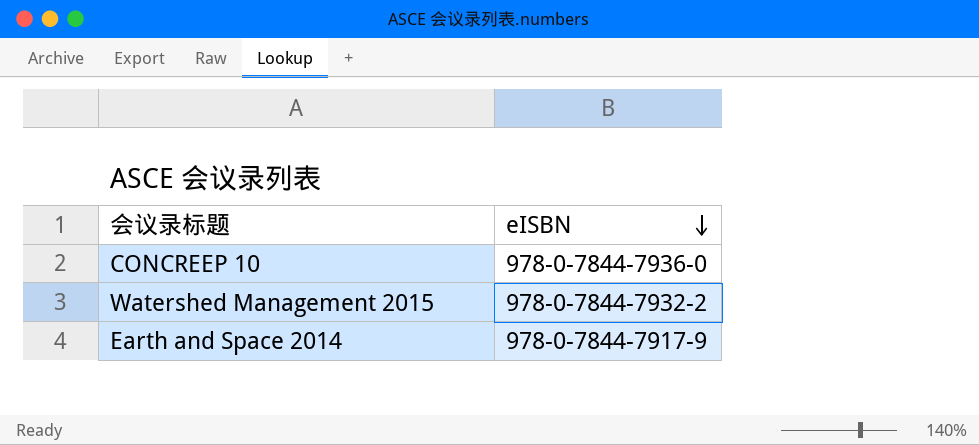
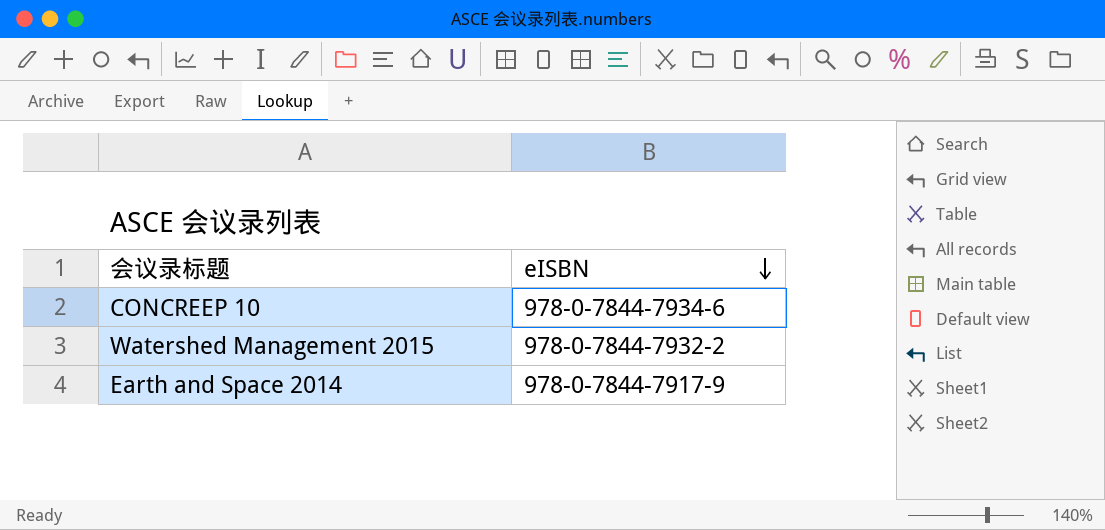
CONCREEP 10 | eISBN: 978-0-7844-7936-0 -> 978-0-7844-7934-6

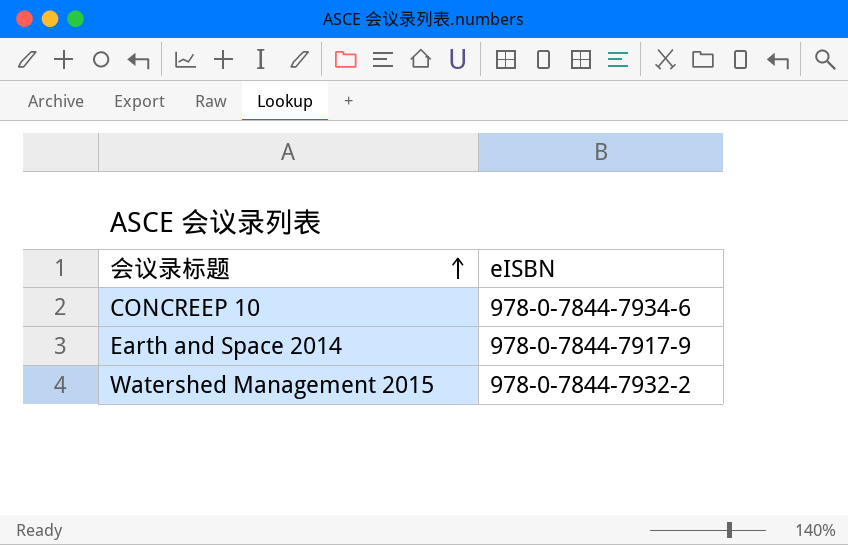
row order: eISBN descending -> 会议录标题 ascending

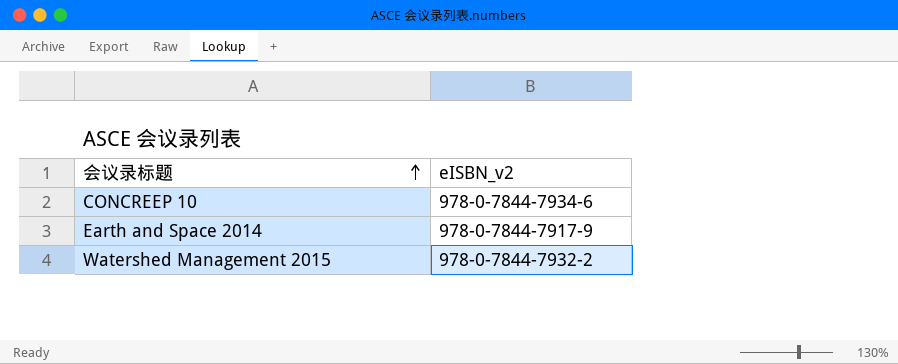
column name: eISBN -> eISBN_v2

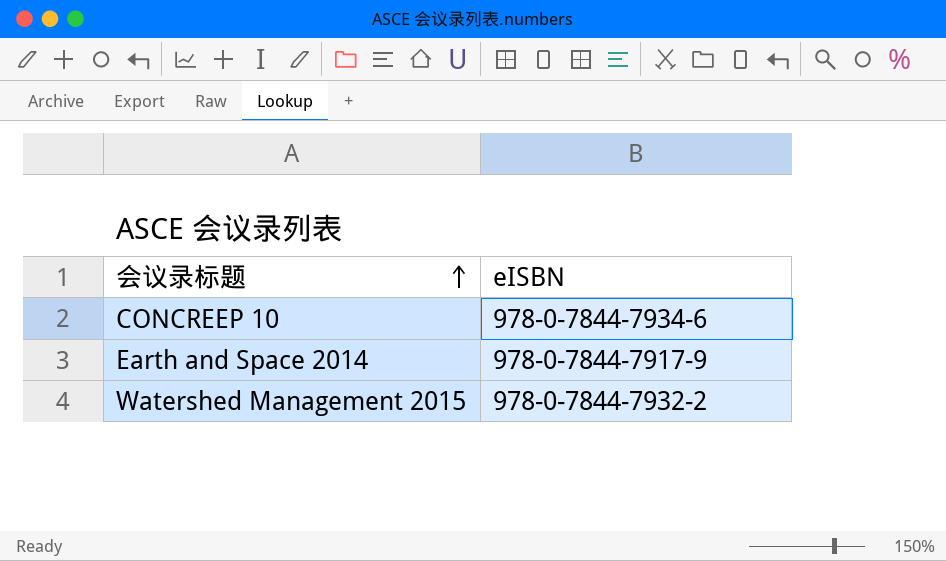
column name: eISBN_v2 -> eISBN

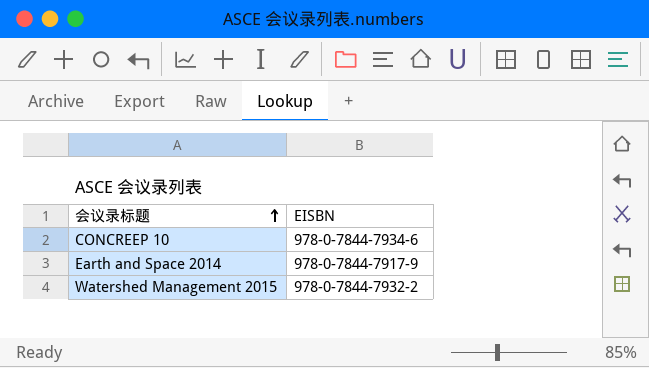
column name: eISBN -> EISBN

